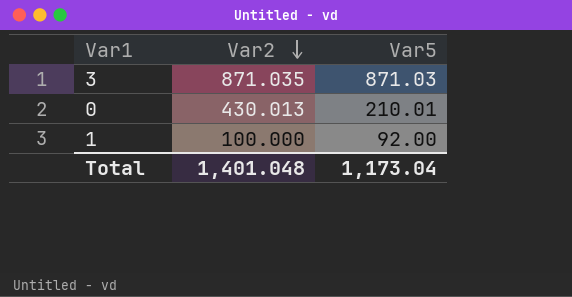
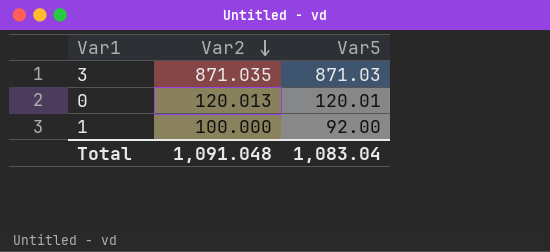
0 | Var2: 430.013 -> 120.013
0 | Var5: 210.01 -> 120.01
Total | Var2: 1,401.048 -> 1,091.048
Total | Var5: 1,173.04 -> 1,083.04

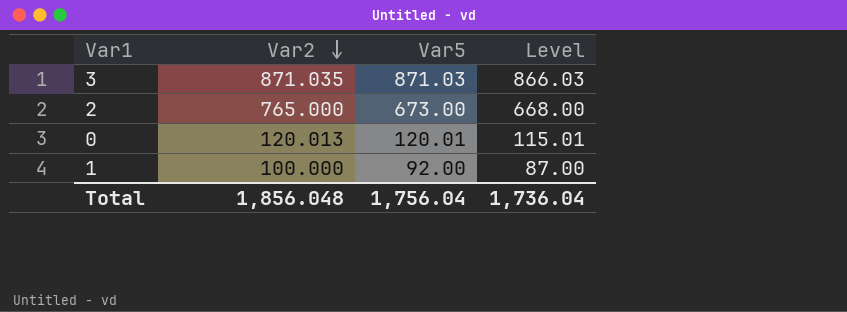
column Level | formula: none -> [Var5] - 5
row 2: none -> 765.000 | 673.00 | 668.00
Total | Var2: 1,091.048 -> 1,856.048
Total | Var5: 1,083.04 -> 1,756.04

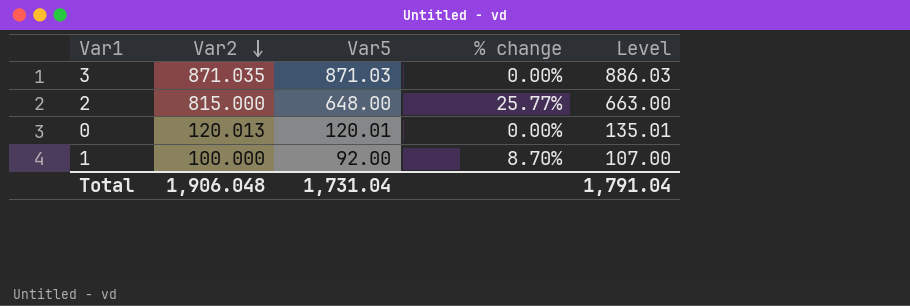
column % change | formula: none -> ([Var2] - [Var5]) / [Var5]
column Level | formula: [Var5] - 5 -> [Var5] + 15
2 | Var2: 765.000 -> 815.000
2 | Var5: 673.00 -> 648.00
Total | Var2: 1,856.048 -> 1,906.048
Total | Var5: 1,756.04 -> 1,731.04
Total | Level: 1,736.04 -> 1,791.04

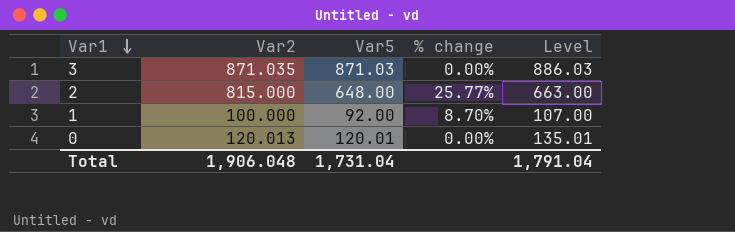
row order: Var2 descending -> Var1 descending

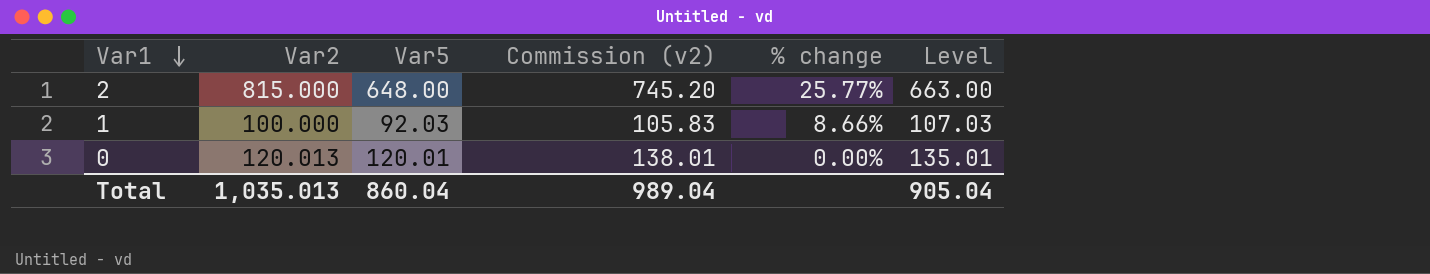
column Commission (v2) | formula: none -> [Var5] * 1.15
row 3: 871.035 | 871.03 | 0.00% | 886.03 -> none
1 | Var5: 92.00 -> 92.03
1 | % change: 8.70% -> 8.66%
1 | Level: 107.00 -> 107.03
Total | Var2: 1,906.048 -> 1,035.013
Total | Var5: 1,731.04 -> 860.04
Total | Level: 1,791.04 -> 905.04

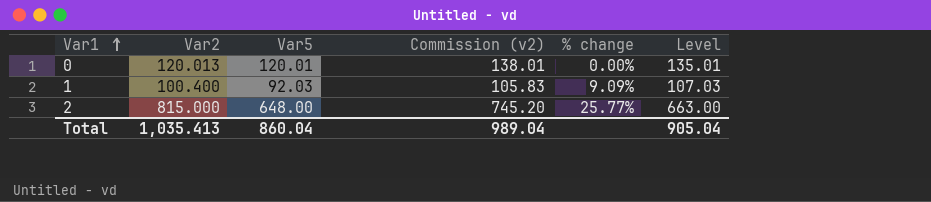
row order: Var1 descending -> Var1 ascending
1 | Var2: 100.000 -> 100.400
1 | % change: 8.66% -> 9.09%
Total | Var2: 1,035.013 -> 1,035.413

